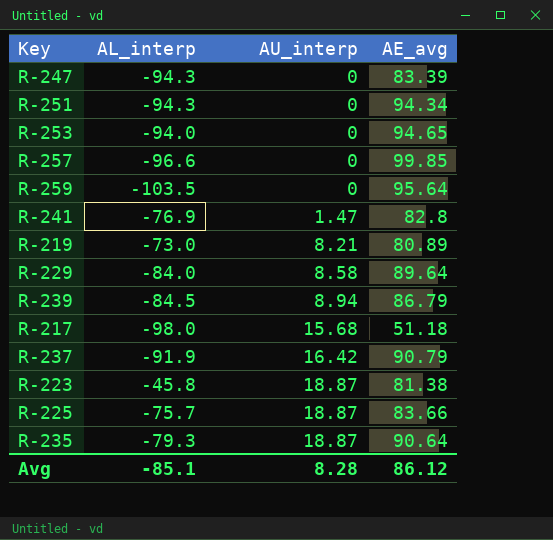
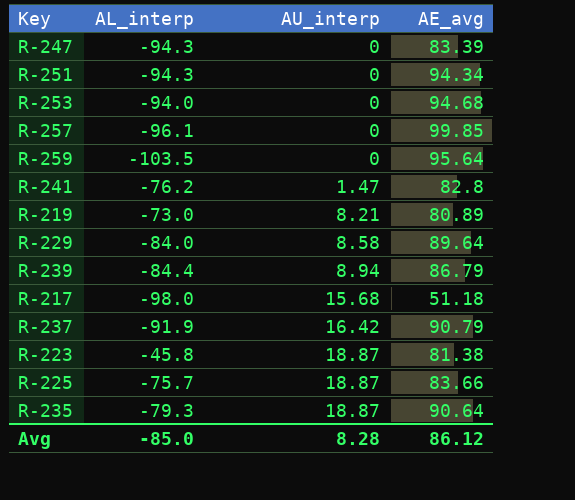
R-253 | AE_avg: 94.65 -> 94.68
R-257 | AL_interp: -96.6 -> -96.1
R-241 | AL_interp: -76.9 -> -76.2
R-239 | AL_interp: -84.5 -> -84.4
Avg | AL_interp: -85.1 -> -85.0

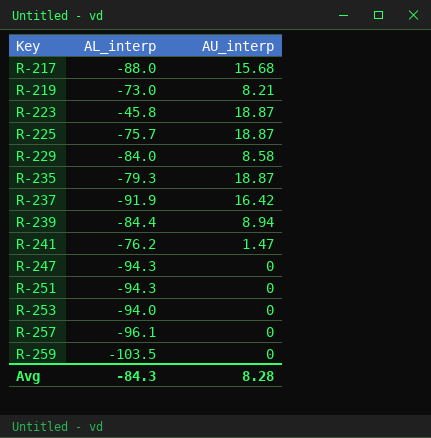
row order: AU_interp ascending -> Key ascending
column AE_avg | position: 4 -> none
R-217 | AL_interp: -98.0 -> -88.0
Avg | AL_interp: -85.0 -> -84.3

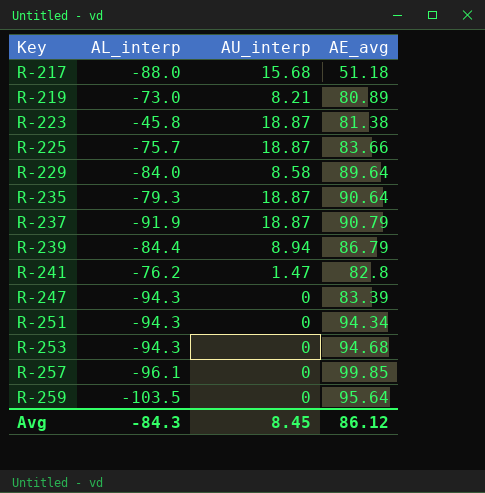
column AE_avg | position: none -> 4
R-237 | AU_interp: 16.42 -> 18.87
R-253 | AL_interp: -94.0 -> -94.3
Avg | AU_interp: 8.28 -> 8.45

